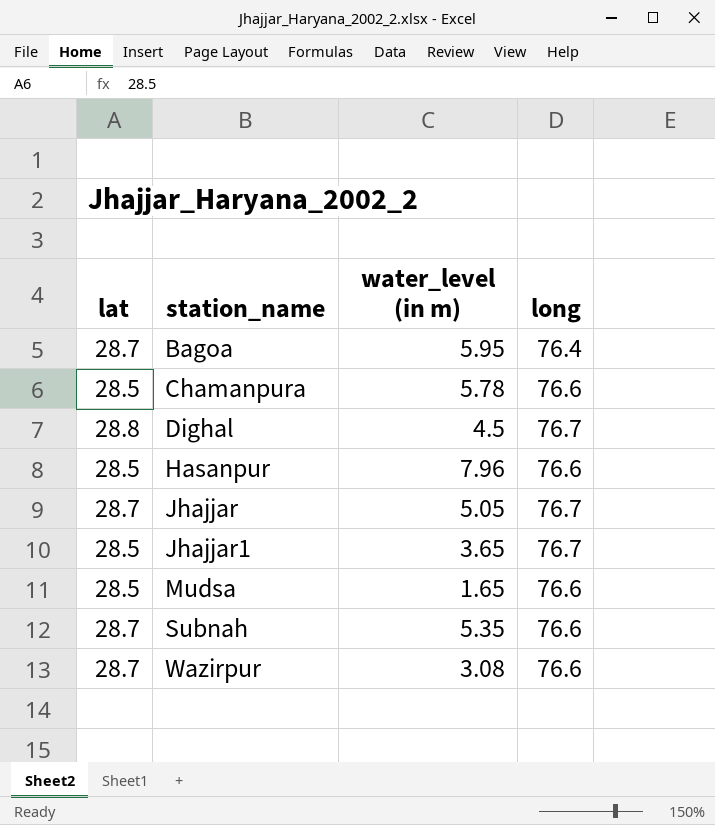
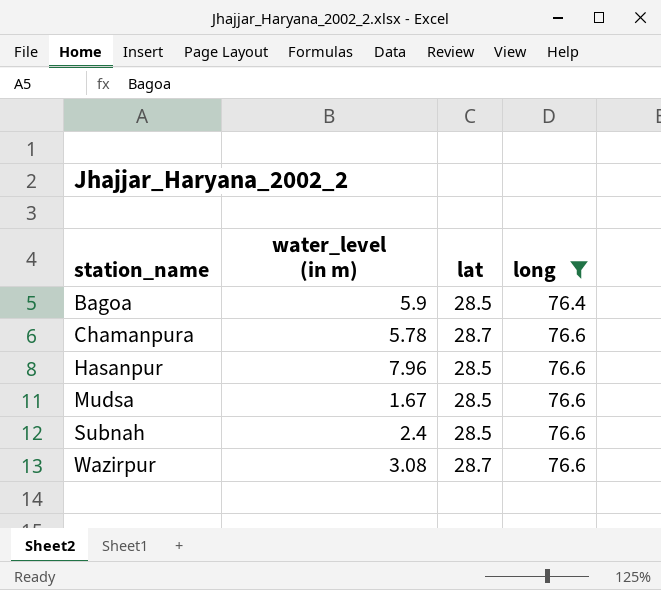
filter: none -> long != 76.7
column lat | position: 1 -> 3
Bagoa | water_level (in m): 5.95 -> 5.9
Bagoa | lat: 28.7 -> 28.5
Chamanpura | lat: 28.5 -> 28.7
Mudsa | water_level (in m): 1.65 -> 1.67
Subnah | water_level (in m): 5.35 -> 2.4
Subnah | lat: 28.7 -> 28.5

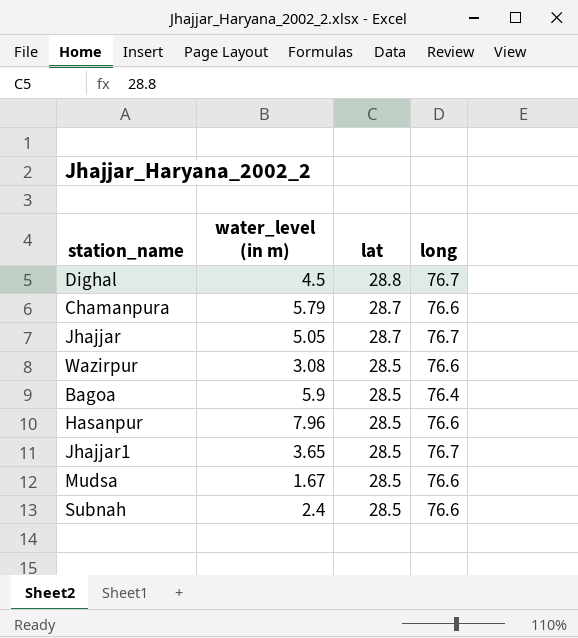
filter: long != 76.7 -> none
row order: station_name ascending -> lat descending
Chamanpura | water_level (in m): 5.78 -> 5.79
Wazirpur | lat: 28.7 -> 28.5

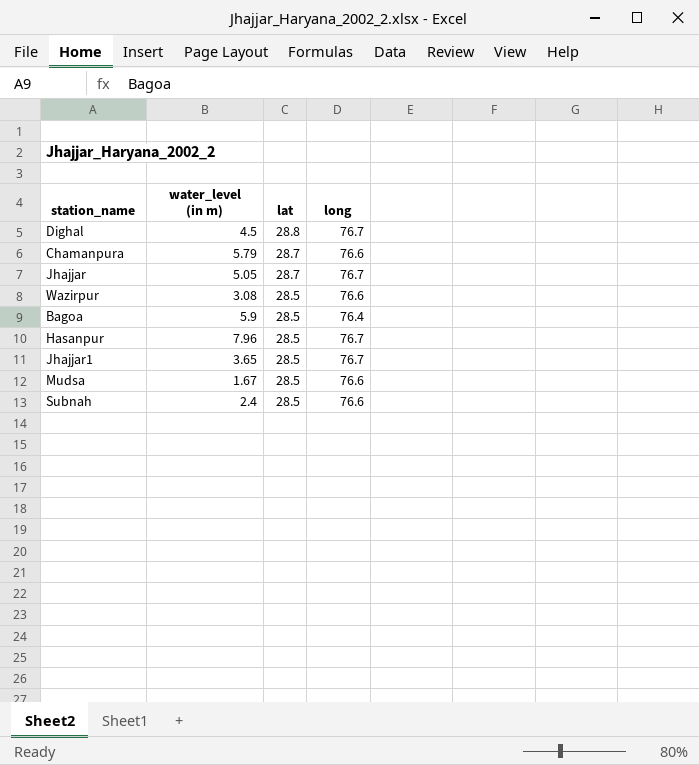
Hasanpur | long: 76.6 -> 76.7

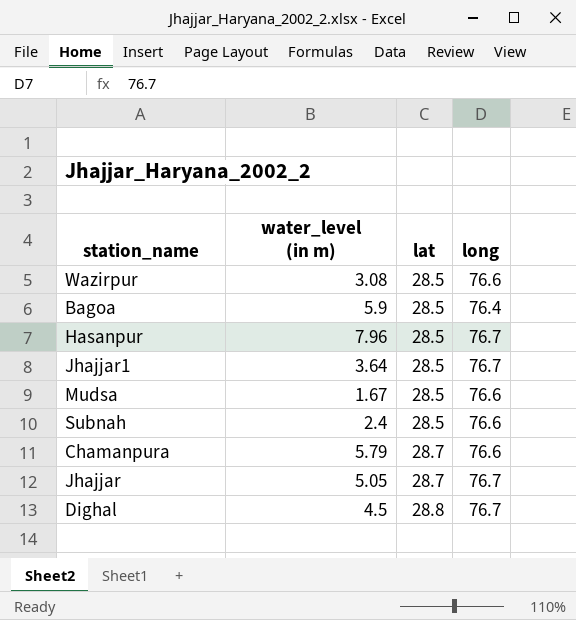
row order: lat descending -> lat ascending
Jhajjar1 | water_level (in m): 3.65 -> 3.64

